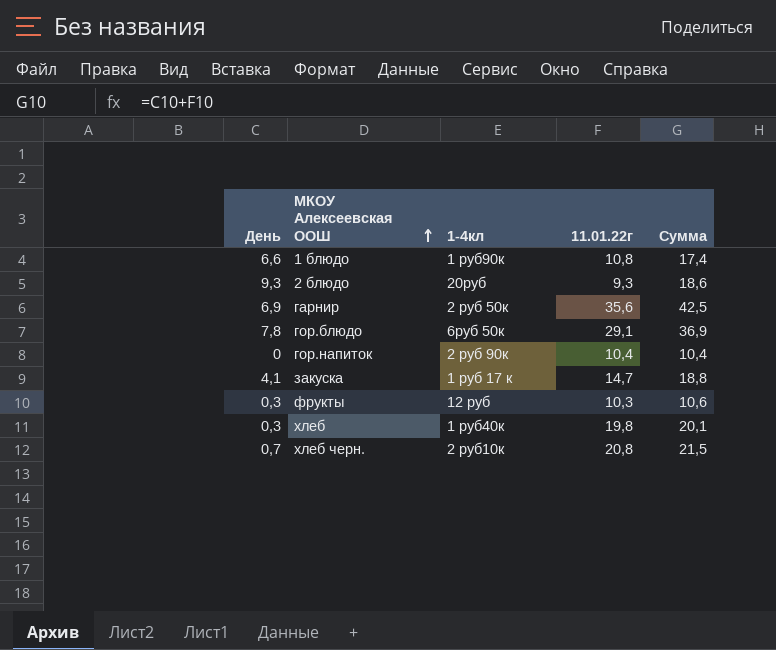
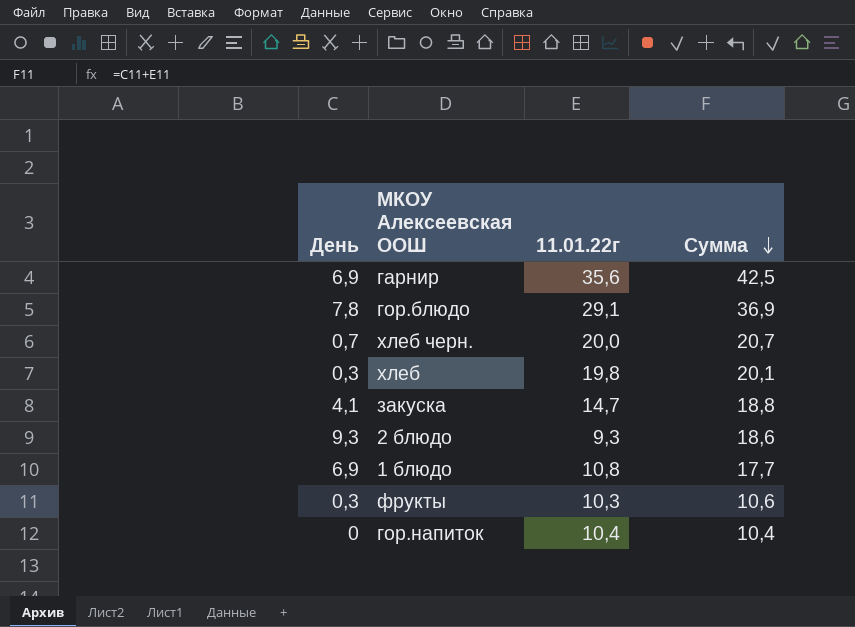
row order: МКОУ Алексеевская ООШ ascending -> Сумма descending
column 1-4кл | position: 3 -> none
хлеб черн. | 11.01.22г: 20,8 -> 20,0
хлеб черн. | Сумма: 21,5 -> 20,7
1 блюдо | День: 6,6 -> 6,9
1 блюдо | Сумма: 17,4 -> 17,7

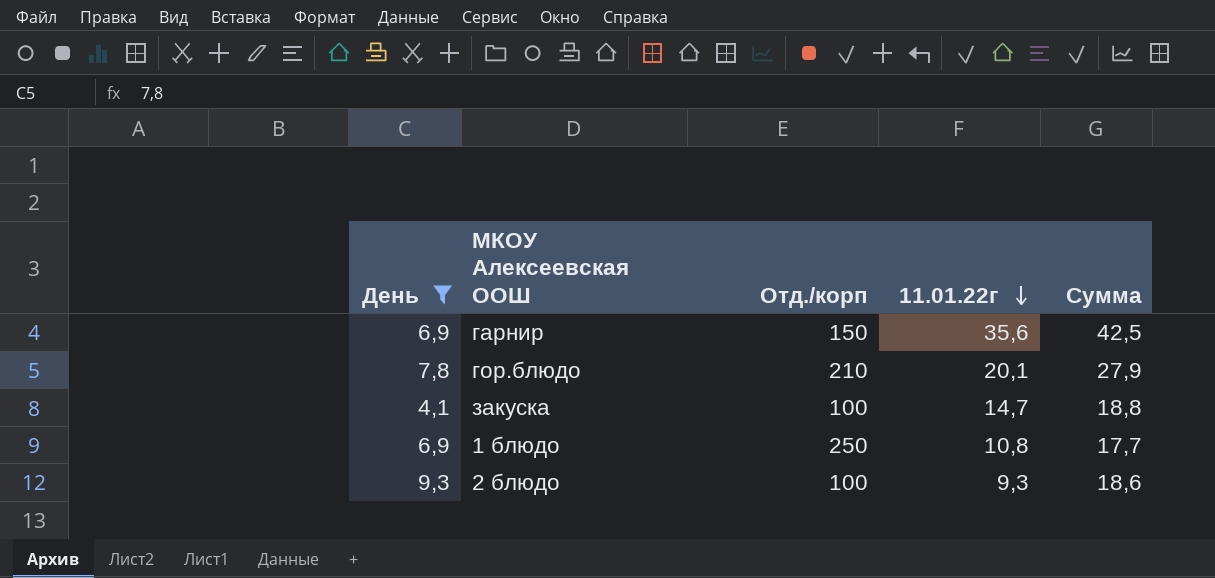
filter: none -> День >= 4,1
row order: Сумма descending -> 11.01.22г descending
column Отд./корп | position: none -> 3
гор.блюдо | 11.01.22г: 29,1 -> 20,1
гор.блюдо | Сумма: 36,9 -> 27,9

